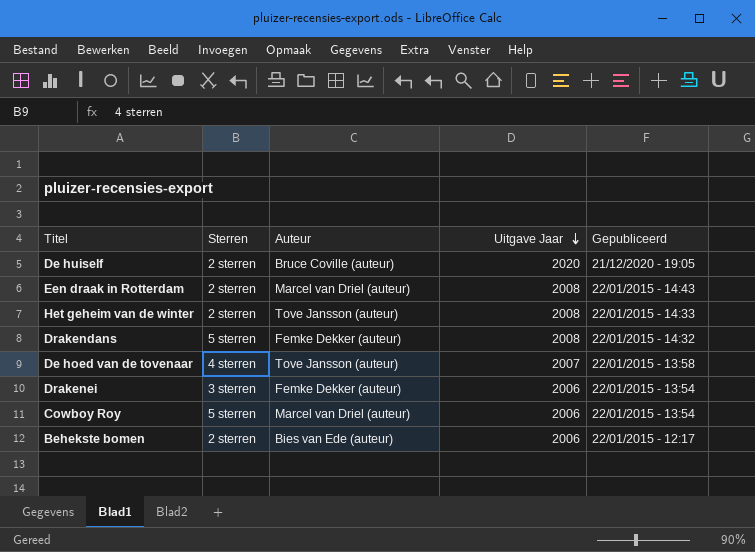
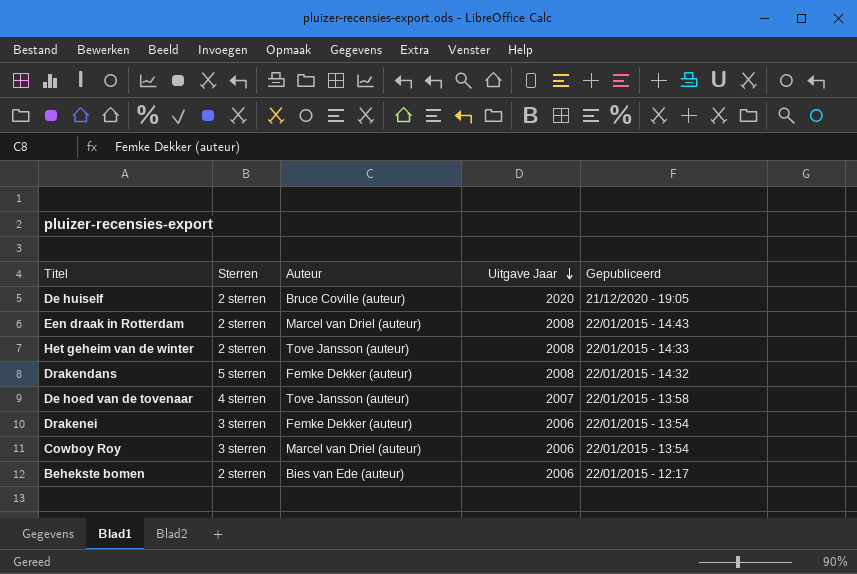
Cowboy Roy | Sterren: 5 sterren -> 3 sterren

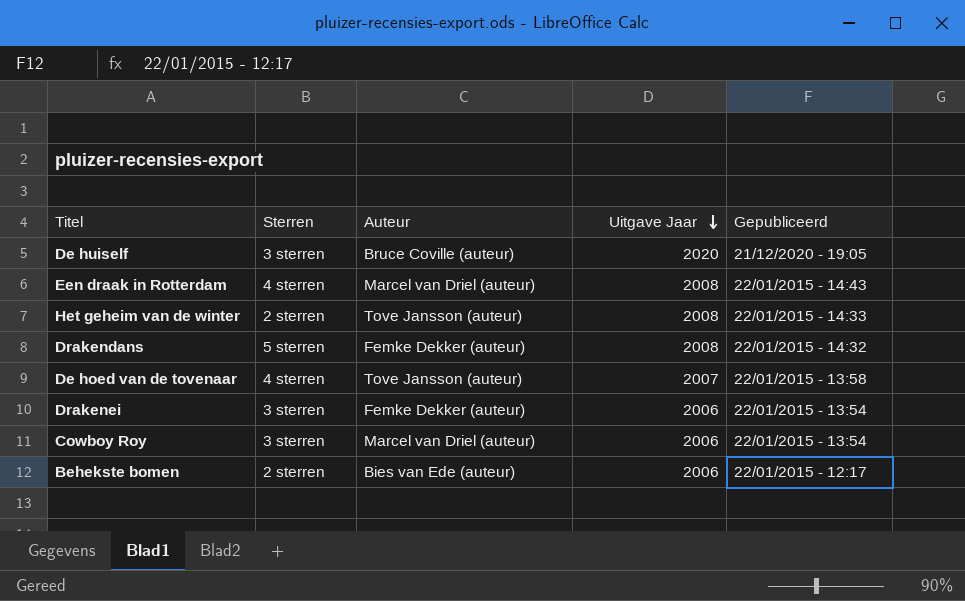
De huiself | Sterren: 2 sterren -> 3 sterren
Een draak in Rotterdam | Sterren: 2 sterren -> 4 sterren

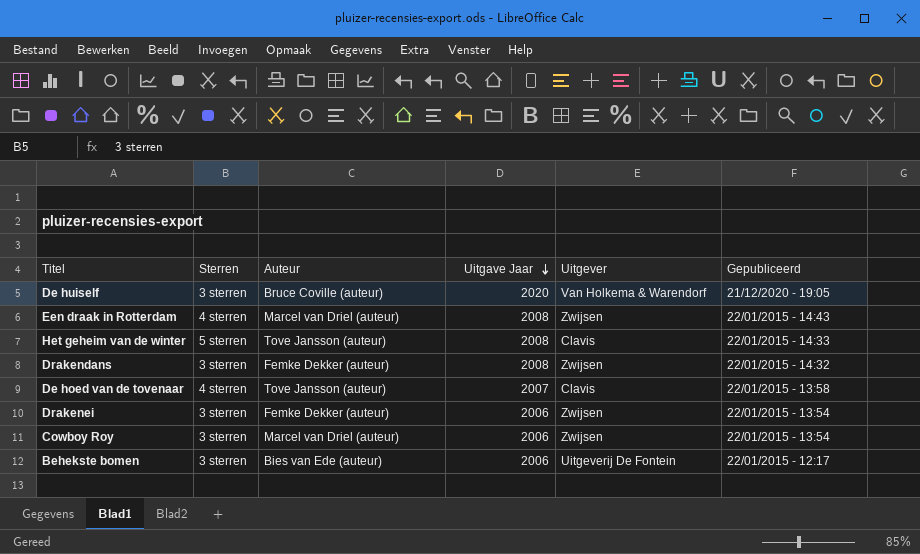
column Uitgever | position: none -> 5
Het geheim van de winter | Sterren: 2 sterren -> 5 sterren
Drakendans | Sterren: 5 sterren -> 3 sterren
Behekste bomen | Sterren: 2 sterren -> 3 sterren

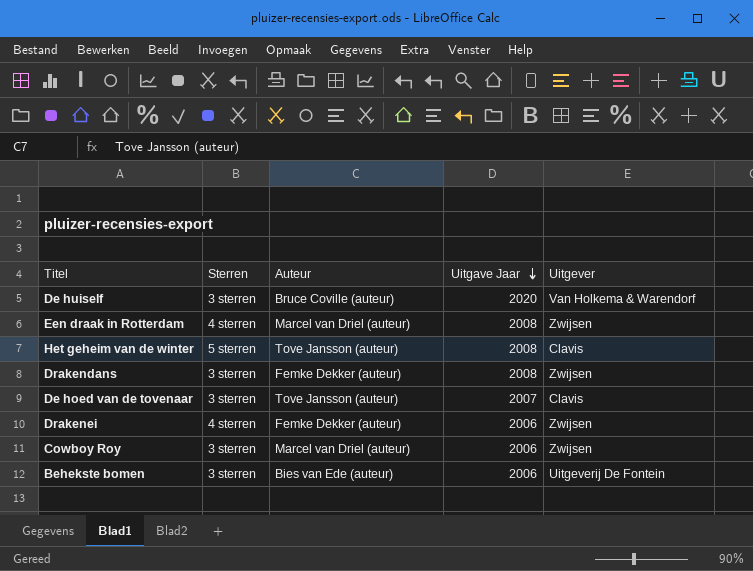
column Gepubliceerd | position: 6 -> none
De hoed van de tovenaar | Sterren: 4 sterren -> 3 sterren
Drakenei | Sterren: 3 sterren -> 4 sterren

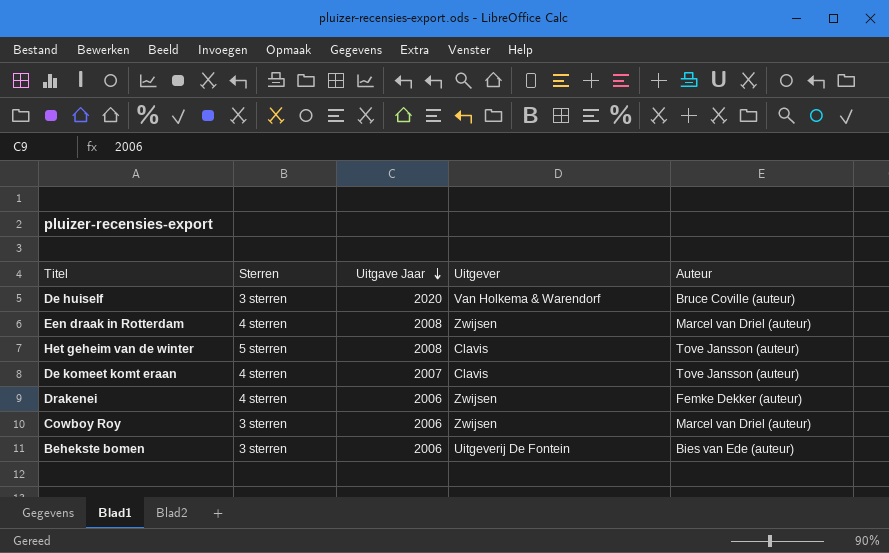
column Auteur | position: 3 -> 5
row Drakendans: 3 sterren | Femke Dekker (auteur) | 2008 | Zwijsen -> none
row De hoed van de tovenaar: 3 sterren | Tove Jansson (auteur) | 2007 | Clavis -> none
row De komeet komt eraan: none -> 4 sterren | 2007 | Clavis | Tove Jansson (auteur)

